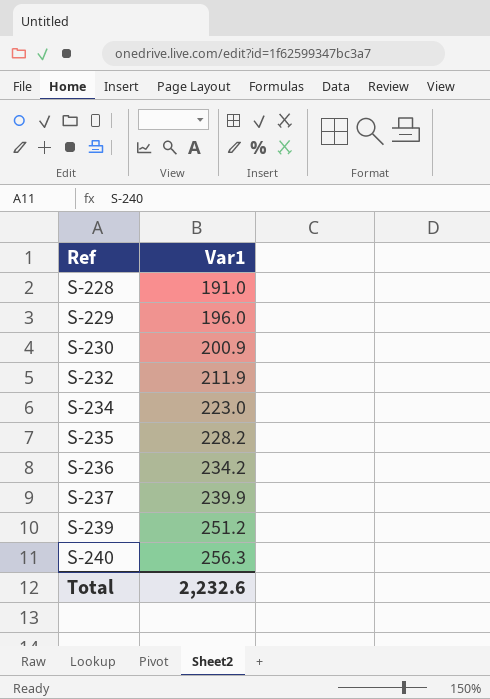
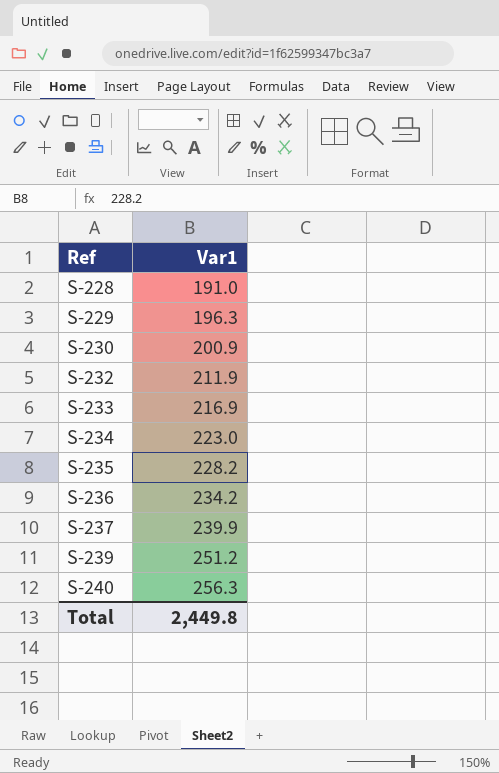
S-229 | Var1: 196.0 -> 196.3
row S-233: none -> 216.9
Total | Var1: 2,232.6 -> 2,449.8

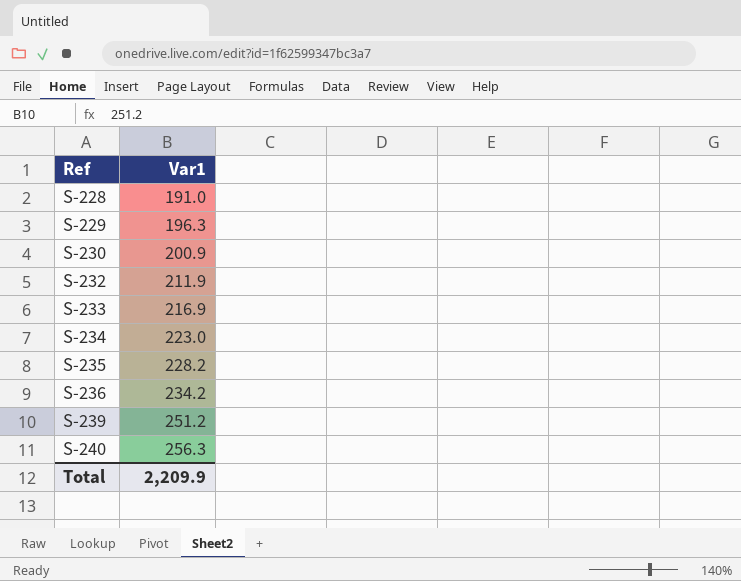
row S-237: 239.9 -> none
Total | Var1: 2,449.8 -> 2,209.9

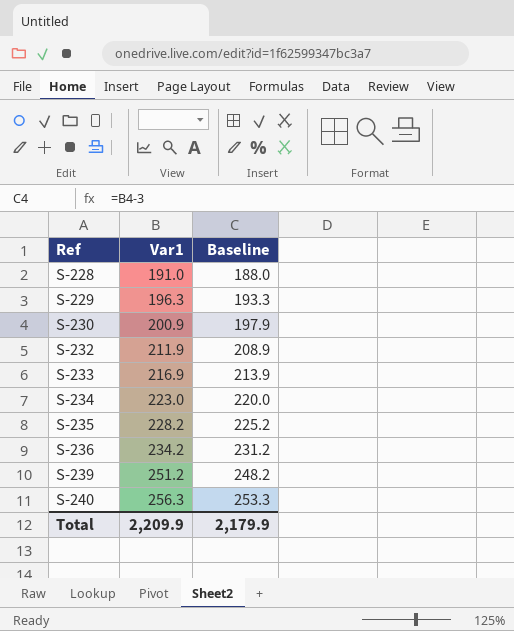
column Baseline | formula: none -> [Var1] - 3

